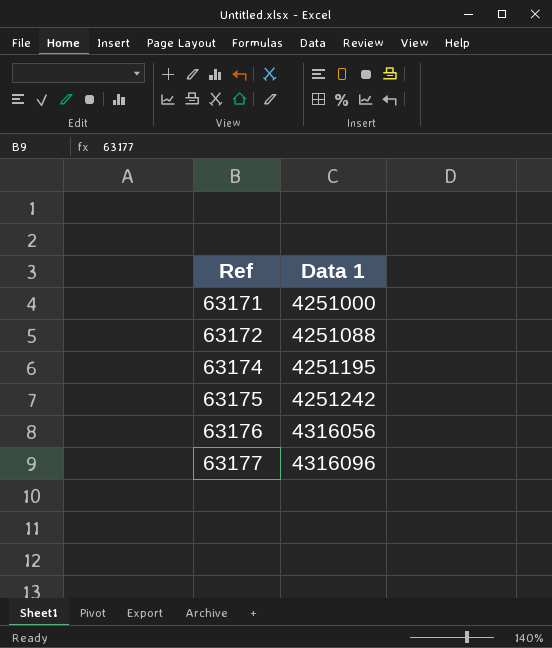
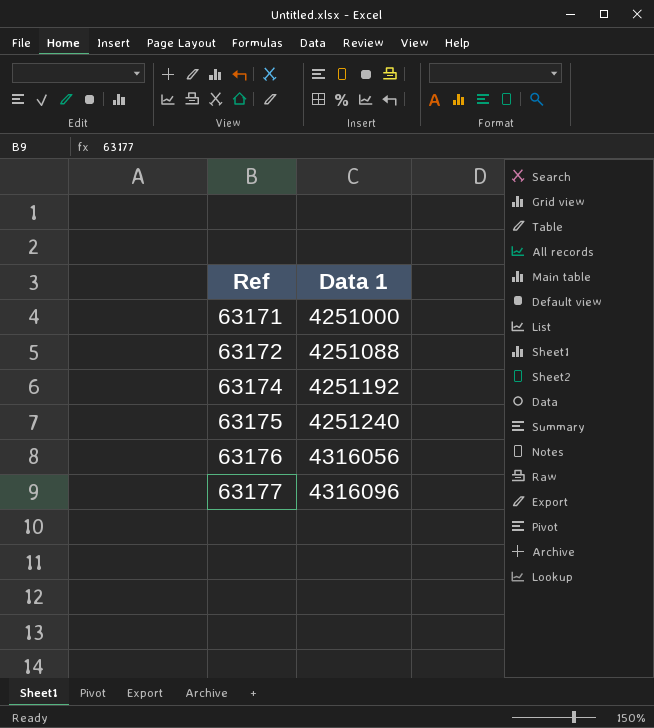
63174 | Data 1: 4251195 -> 4251192
63175 | Data 1: 4251242 -> 4251240

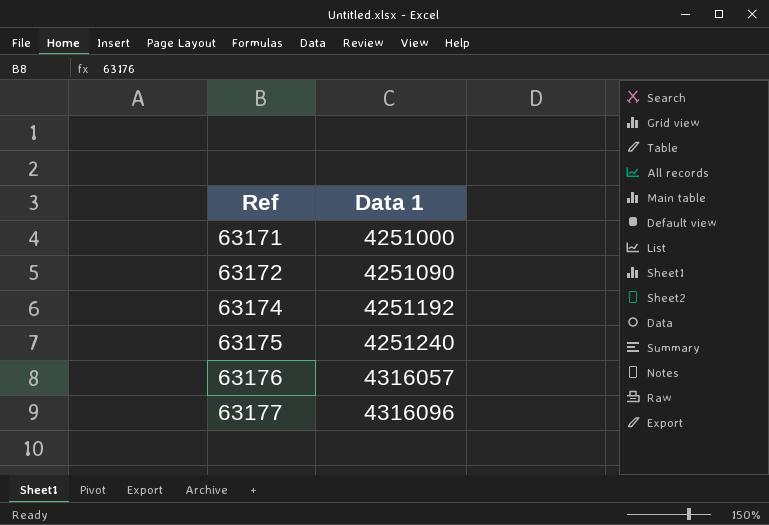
63172 | Data 1: 4251088 -> 4251090
63176 | Data 1: 4316056 -> 4316057

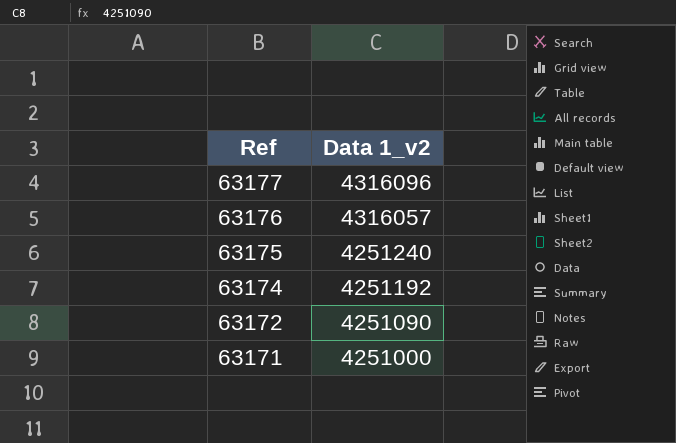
row order: Ref ascending -> Ref descending
column name: Data 1 -> Data 1_v2

